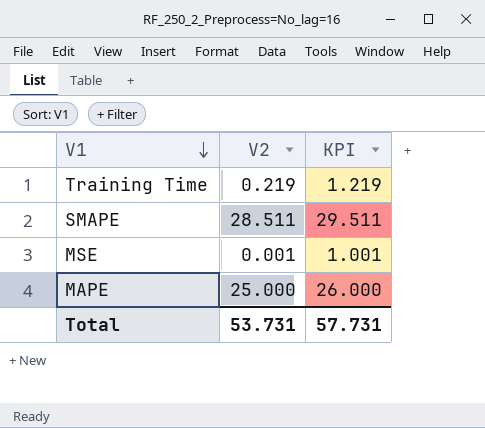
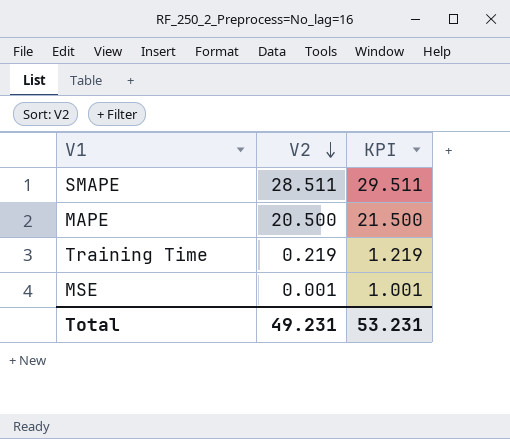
row order: V1 descending -> V2 descending
MAPE | V2: 25.000 -> 20.500
MAPE | KPI: 26.000 -> 21.500
Total | V2: 53.731 -> 49.231
Total | KPI: 57.731 -> 53.231

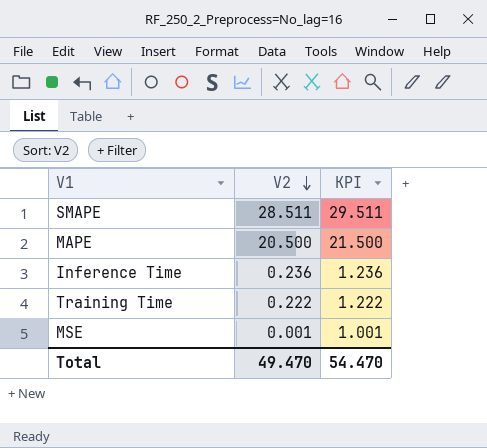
row Inference Time: none -> 0.236 | 1.236
Training Time | V2: 0.219 -> 0.222
Training Time | KPI: 1.219 -> 1.222
Total | V2: 49.231 -> 49.470
Total | KPI: 53.231 -> 54.470

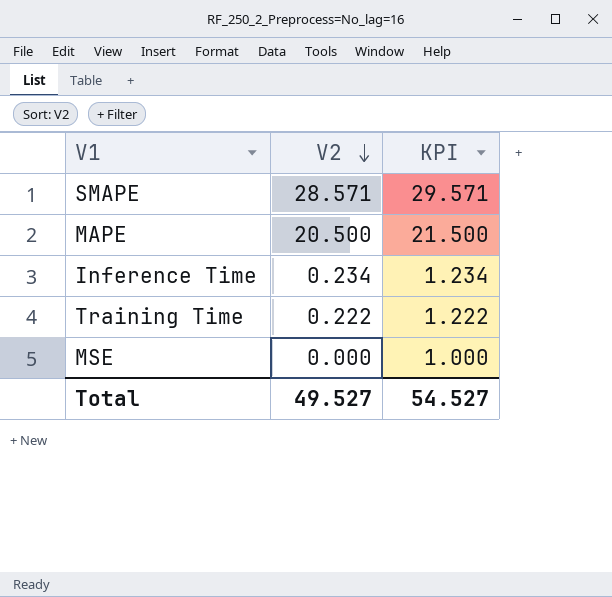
SMAPE | V2: 28.511 -> 28.571
SMAPE | KPI: 29.511 -> 29.571
Inference Time | V2: 0.236 -> 0.234
Inference Time | KPI: 1.236 -> 1.234
MSE | V2: 0.001 -> 0.000
MSE | KPI: 1.001 -> 1.000
Total | V2: 49.470 -> 49.527
Total | KPI: 54.470 -> 54.527

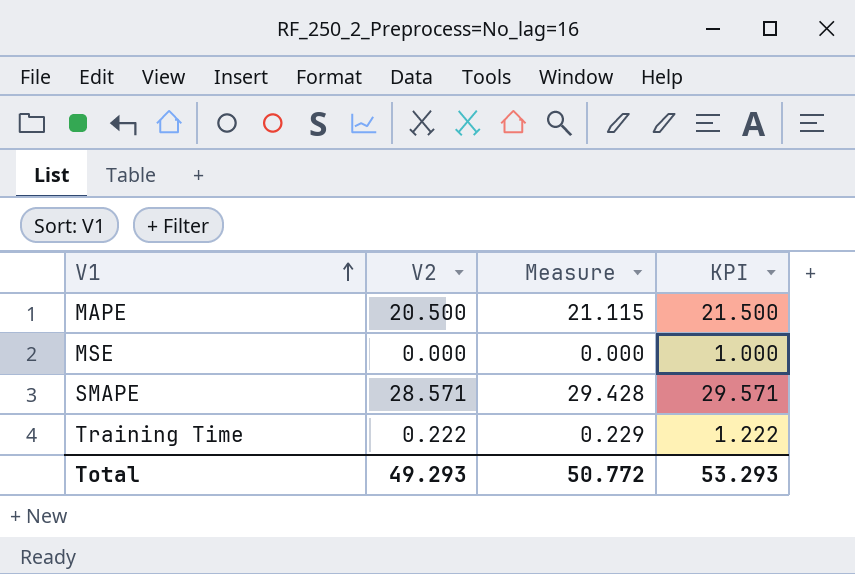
row order: V2 descending -> V1 ascending
column Measure | formula: none -> [V2] * 1.03
row Inference Time: 0.234 | 1.234 -> none
Total | V2: 49.527 -> 49.293
Total | KPI: 54.527 -> 53.293

